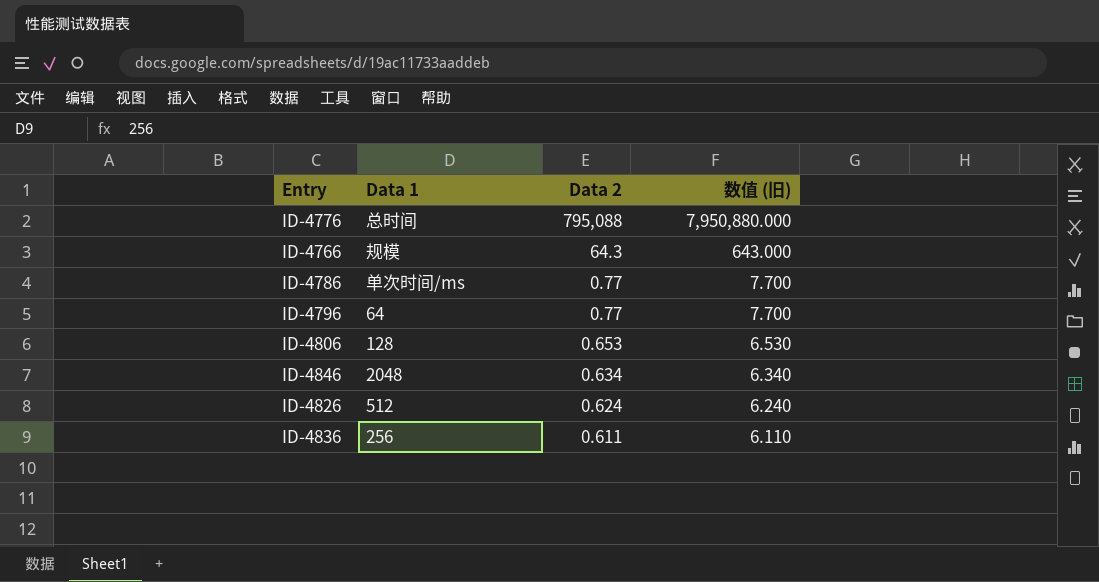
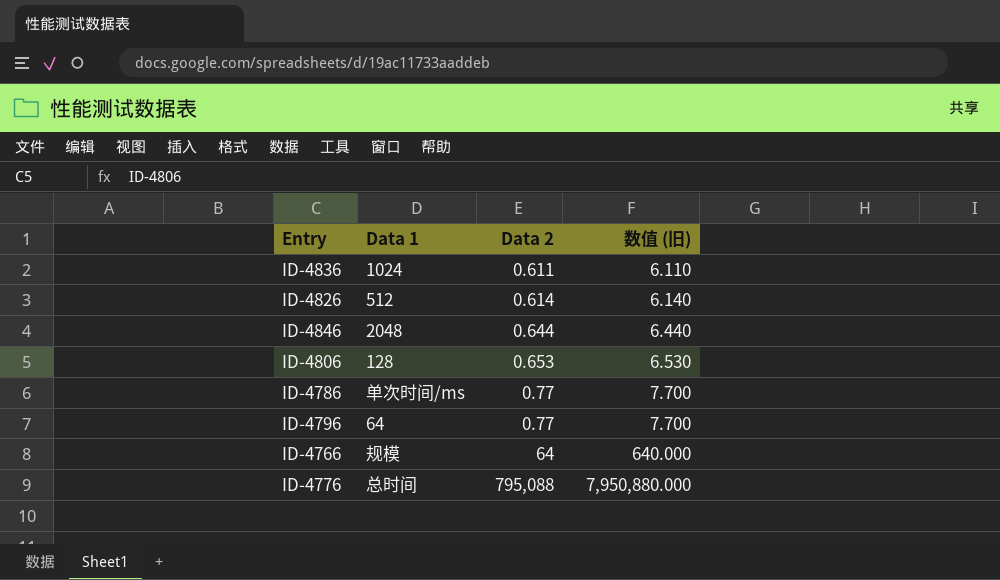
row order: Data 2 descending -> Data 2 ascending
ID-4836 | Data 1: 256 -> 1024
ID-4826 | Data 2: 0.624 -> 0.614
ID-4826 | 数值 (旧): 6.240 -> 6.140
ID-4846 | Data 2: 0.634 -> 0.644
ID-4846 | 数值 (旧): 6.340 -> 6.440
ID-4766 | Data 2: 64.3 -> 64
ID-4766 | 数值 (旧): 643.000 -> 640.000

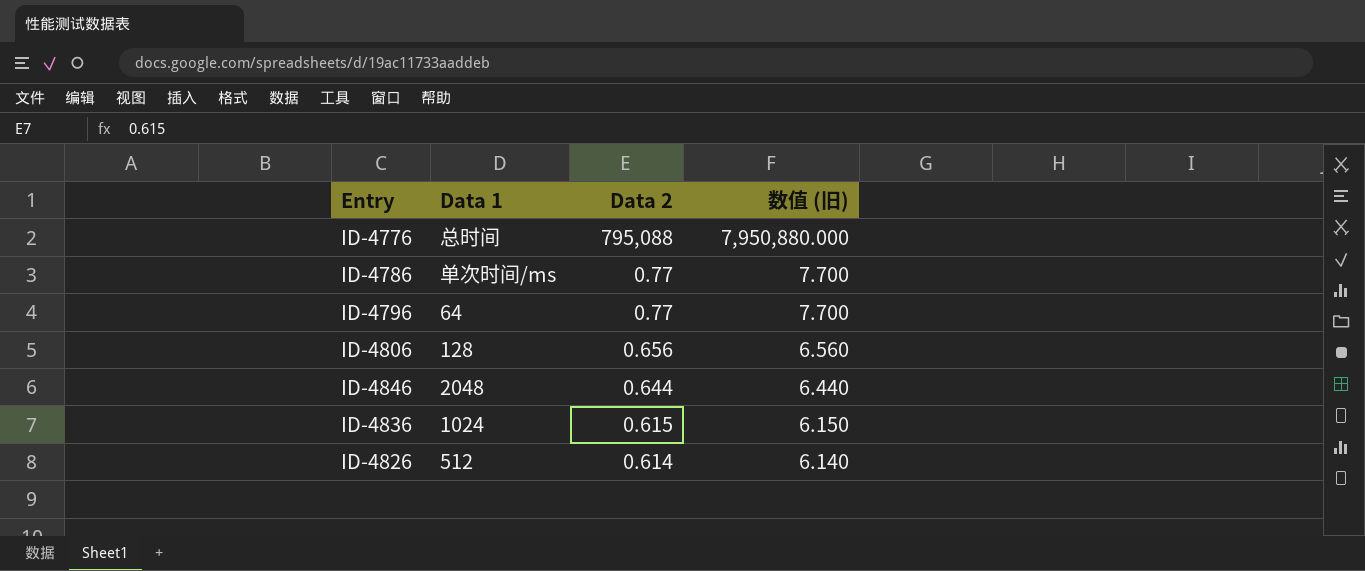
row order: Data 2 ascending -> Data 2 descending
row ID-4766: 规模 | 64 | 640.000 -> none
ID-4806 | Data 2: 0.653 -> 0.656
ID-4806 | 数值 (旧): 6.530 -> 6.560
ID-4836 | Data 2: 0.611 -> 0.615
ID-4836 | 数值 (旧): 6.110 -> 6.150

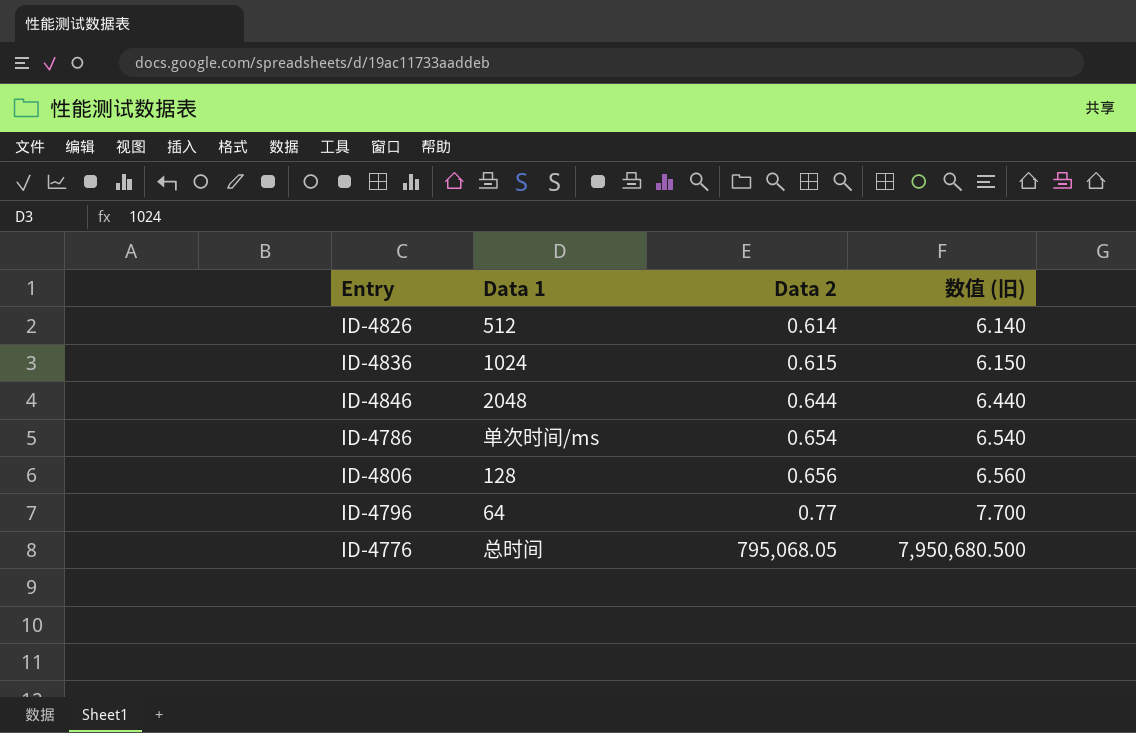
row order: Data 2 descending -> Data 2 ascending
ID-4786 | Data 2: 0.77 -> 0.654
ID-4786 | 数值 (旧): 7.700 -> 6.540
ID-4776 | Data 2: 795,088 -> 795,068.05
ID-4776 | 数值 (旧): 7,950,880.000 -> 7,950,680.500

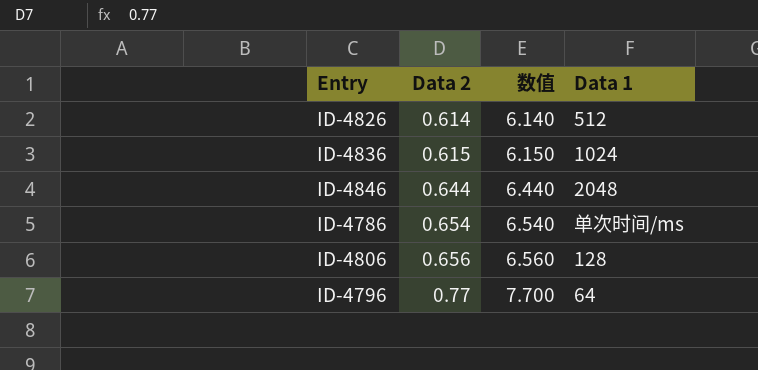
column name: 数值 (旧) -> 数值
column Data 1 | position: 2 -> 4
row ID-4776: 总时间 | 795,068.05 | 7,950,680.500 -> none

